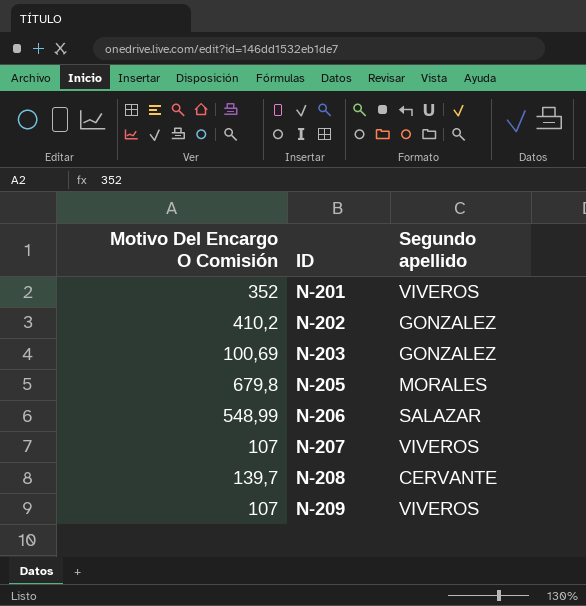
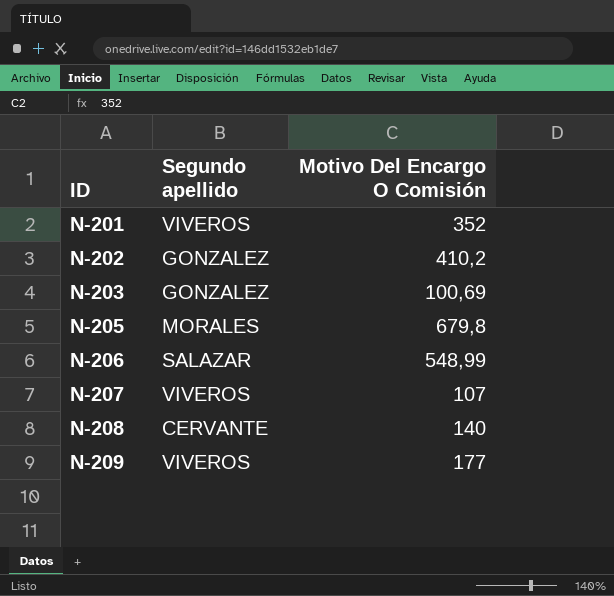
column Motivo Del Encargo O Comisión | position: 1 -> 3
N-208 | Motivo Del Encargo O Comisión: 139,7 -> 140
N-209 | Motivo Del Encargo O Comisión: 107 -> 177

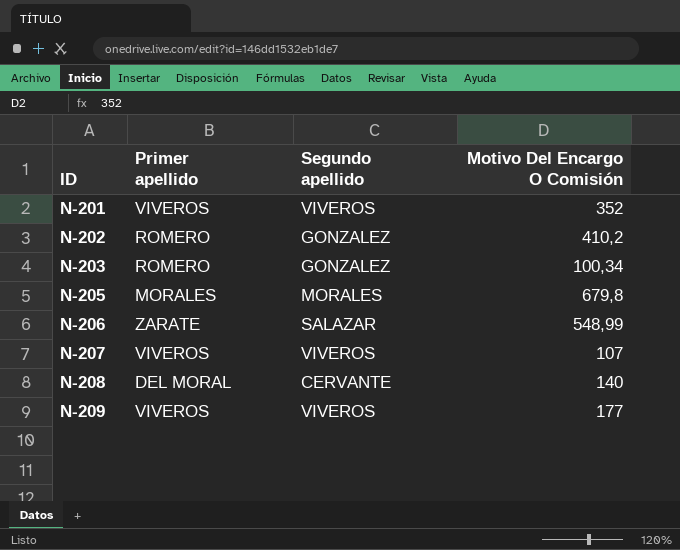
column Primer apellido | position: none -> 2
N-203 | Motivo Del Encargo O Comisión: 100,69 -> 100,34

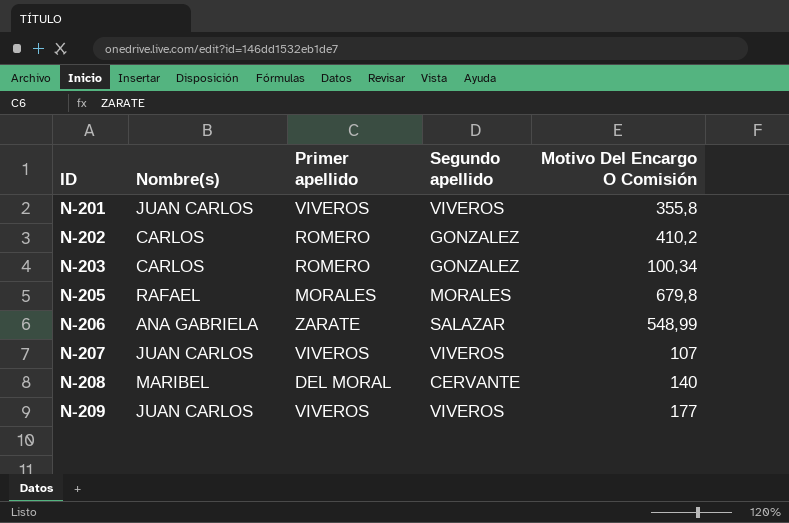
column Nombre(s) | position: none -> 2
N-201 | Motivo Del Encargo O Comisión: 352 -> 355,8

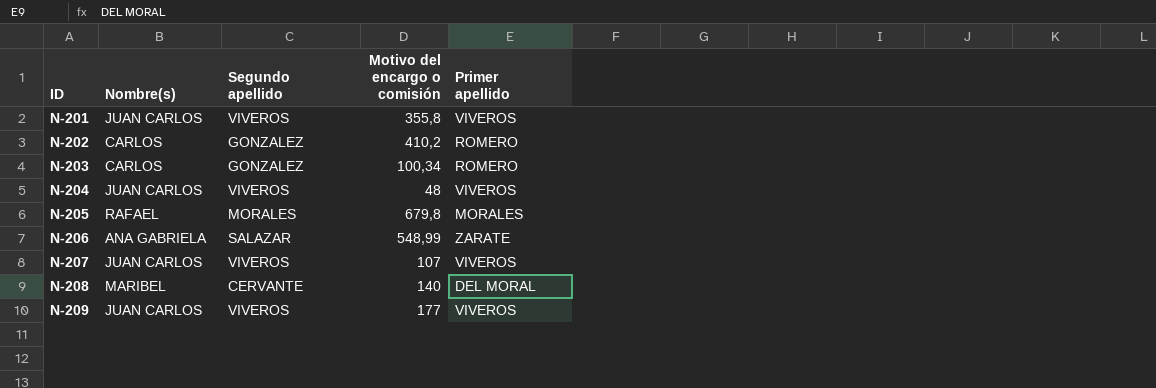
column name: Motivo Del Encargo O Comisión -> Motivo del encargo o comisión
column Primer apellido | position: 3 -> 5
row N-204: none -> JUAN CARLOS | VIVEROS | 48 | VIVEROS

